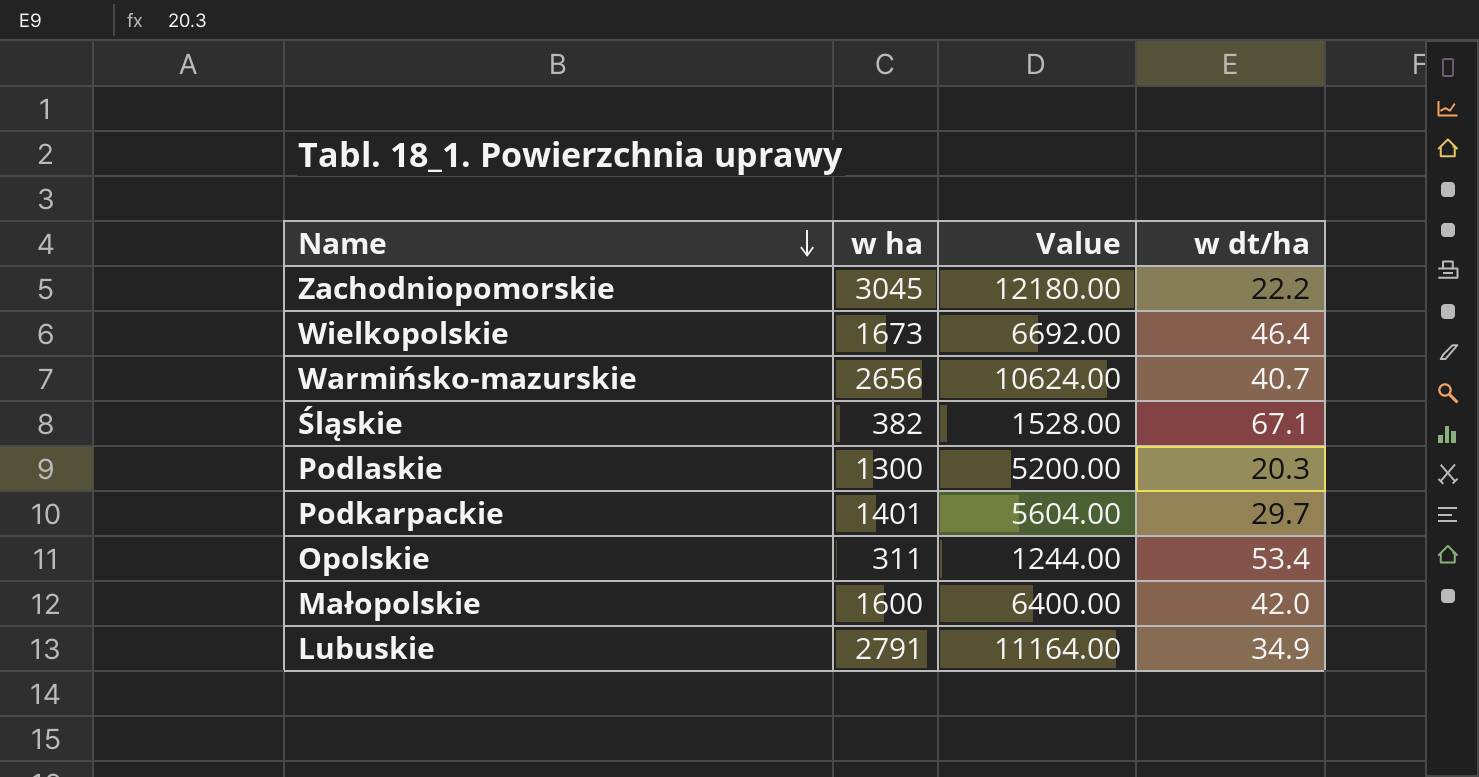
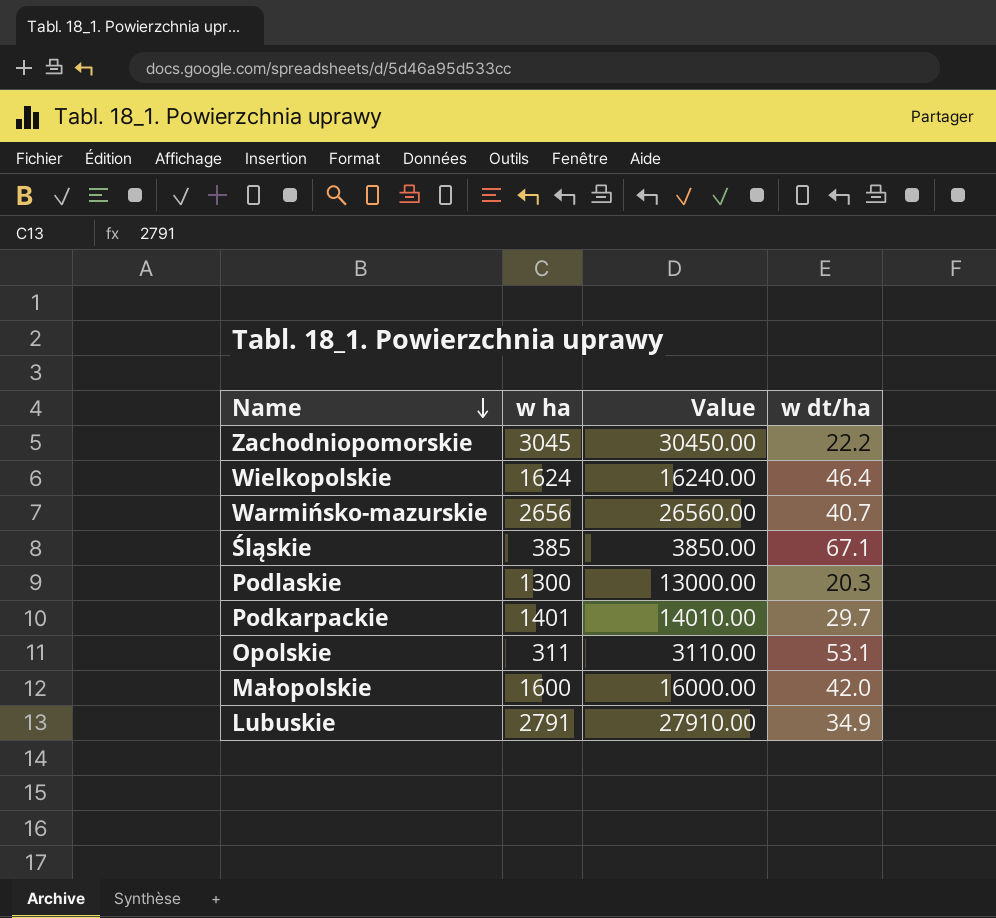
column Value | formula: [w ha] * 4 -> [w ha] * 10
Wielkopolskie | w ha: 1673 -> 1624
Śląskie | w ha: 382 -> 385
Opolskie | w dt/ha: 53.4 -> 53.1

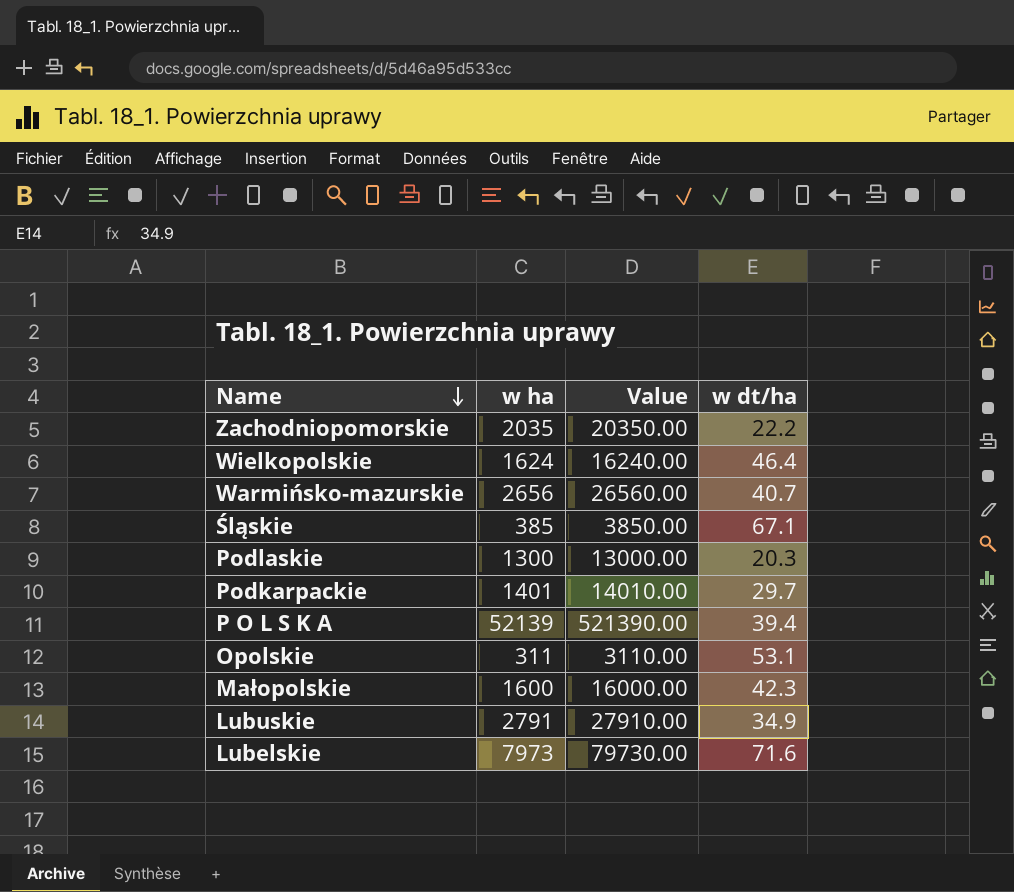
Zachodniopomorskie | w ha: 3045 -> 2035
Zachodniopomorskie | Value: 30450.00 -> 20350.00
row P O L S K A: none -> 52139 | 521390.00 | 39.4
Małopolskie | w dt/ha: 42.0 -> 42.3
row Lubelskie: none -> 7973 | 79730.00 | 71.6

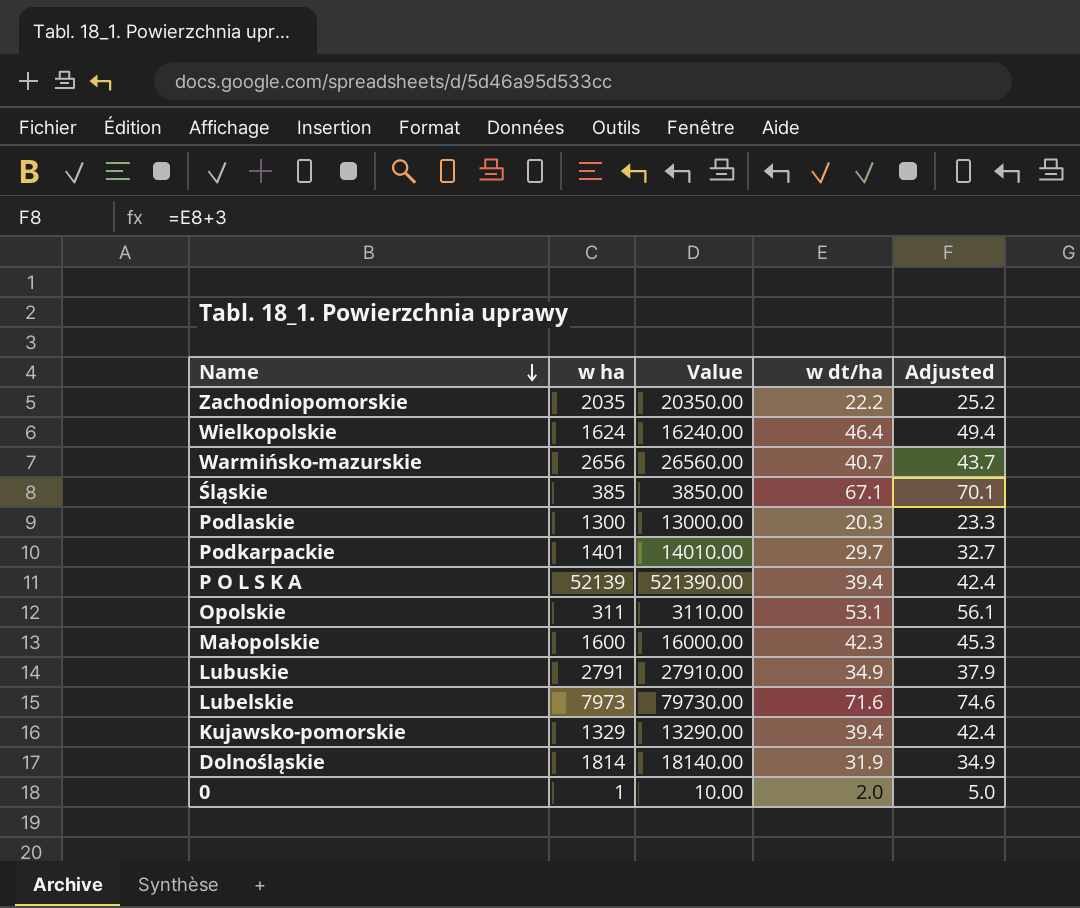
column Adjusted | formula: none -> [w dt/ha] + 3
row Kujawsko-pomorskie: none -> 1329 | 13290.00 | 39.4 | 42.4
row Dolnośląskie: none -> 1814 | 18140.00 | 31.9 | 34.9
row 0: none -> 1 | 10.00 | 2.0 | 5.0

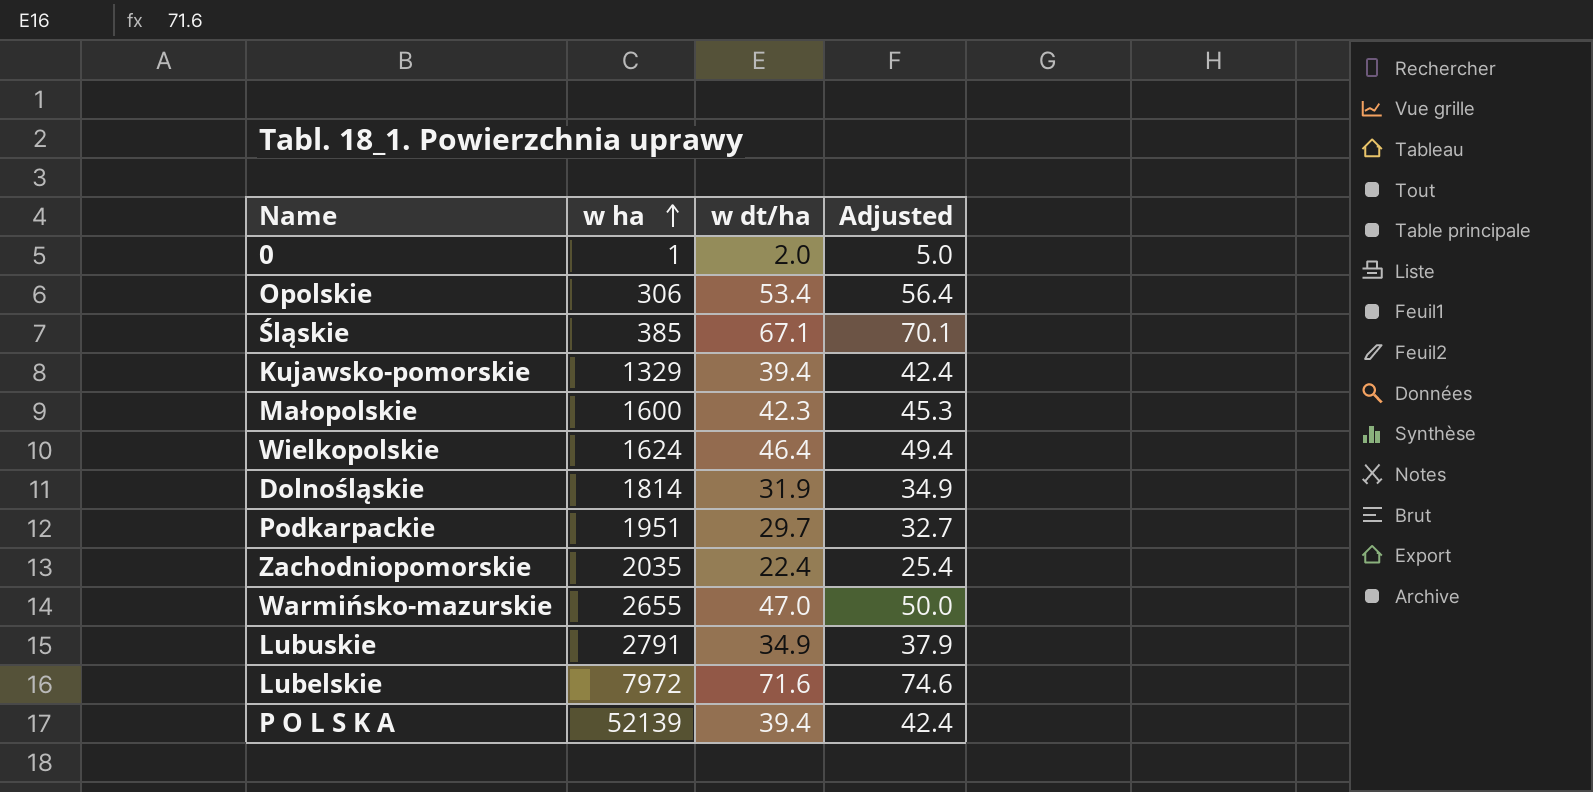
row order: Name descending -> w ha ascending
column Value | formula: [w ha] * 10 -> none
row Podlaskie: 1300 | 13000.00 | 20.3 | 23.3 -> none
Opolskie | w ha: 311 -> 306
Opolskie | w dt/ha: 53.1 -> 53.4
Opolskie | Adjusted: 56.1 -> 56.4
Podkarpackie | w ha: 1401 -> 1951
Zachodniopomorskie | w dt/ha: 22.2 -> 22.4
Zachodniopomorskie | Adjusted: 25.2 -> 25.4
Warmińsko-mazurskie | w ha: 2656 -> 2655
Warmińsko-mazurskie | w dt/ha: 40.7 -> 47.0
Warmińsko-mazurskie | Adjusted: 43.7 -> 50.0
Lubelskie | w ha: 7973 -> 7972

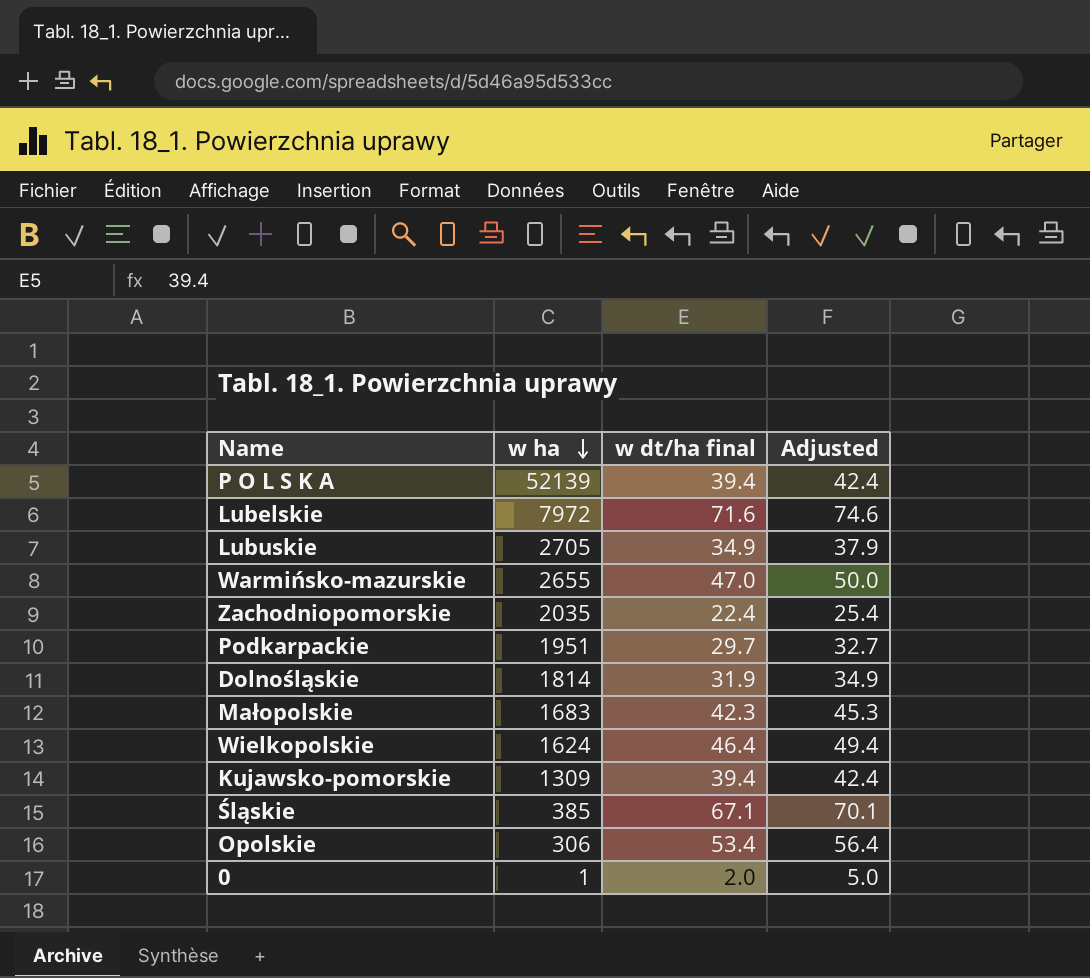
row order: w ha ascending -> w ha descending
column name: w dt/ha -> w dt/ha final
Lubuskie | w ha: 2791 -> 2705
Małopolskie | w ha: 1600 -> 1683
Kujawsko-pomorskie | w ha: 1329 -> 1309

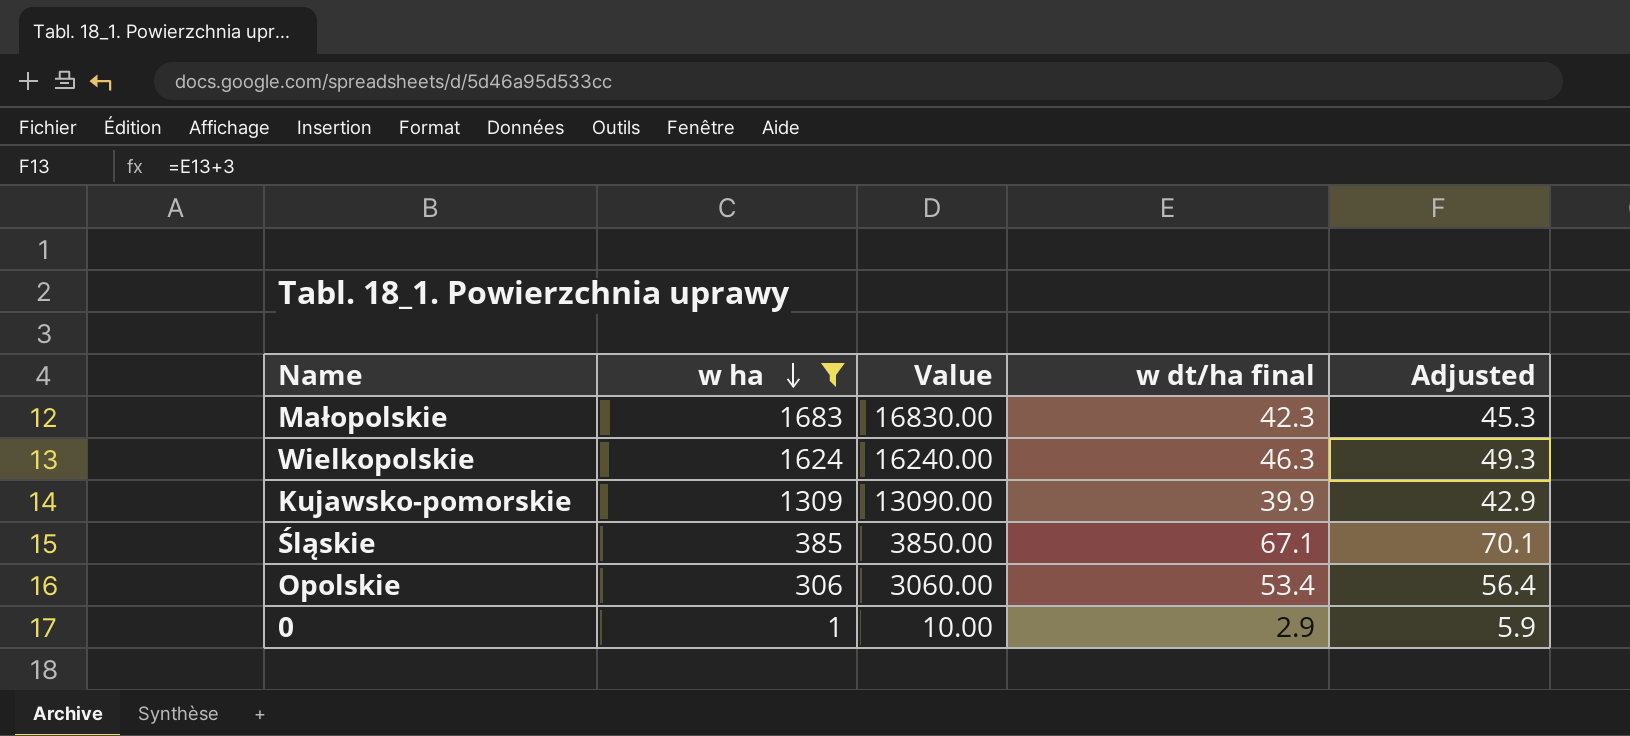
filter: none -> w ha <= 1683
column Value | formula: none -> [w ha] * 10
Wielkopolskie | w dt/ha final: 46.4 -> 46.3
Wielkopolskie | Adjusted: 49.4 -> 49.3
Kujawsko-pomorskie | w dt/ha final: 39.4 -> 39.9
Kujawsko-pomorskie | Adjusted: 42.4 -> 42.9
0 | w dt/ha final: 2.0 -> 2.9
0 | Adjusted: 5.0 -> 5.9

